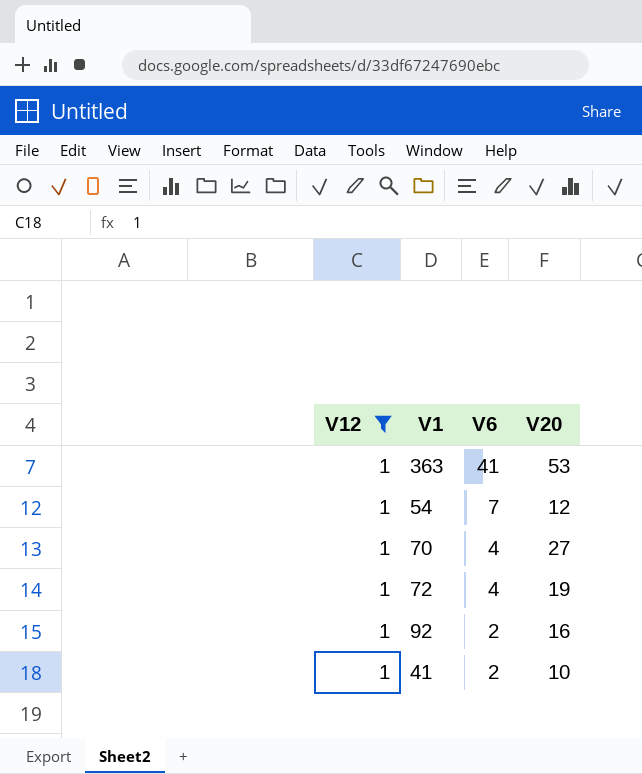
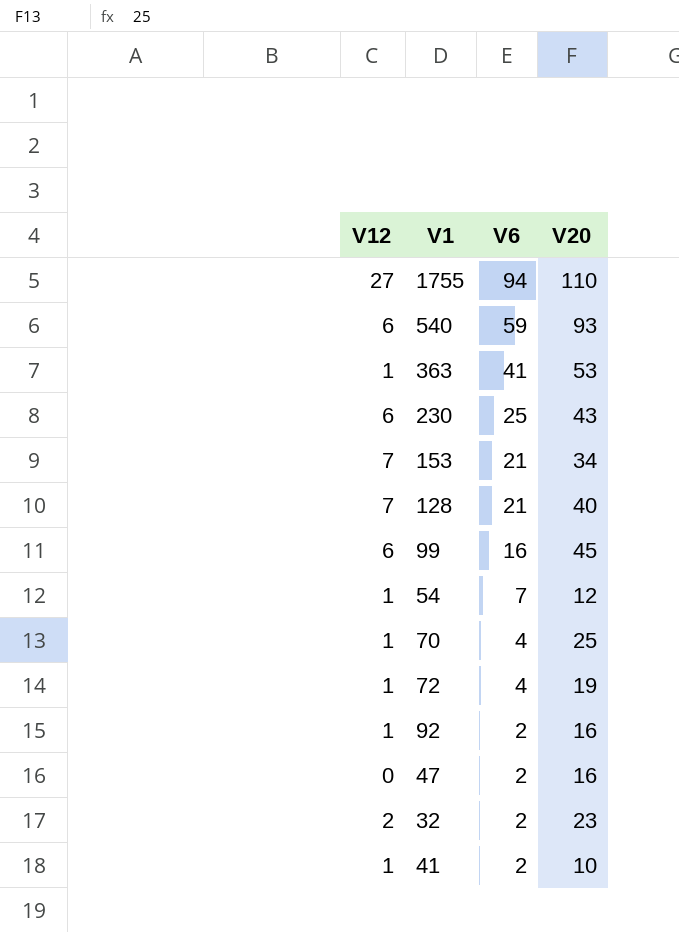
filter: V12 = 1 -> none
70 | V20: 27 -> 25

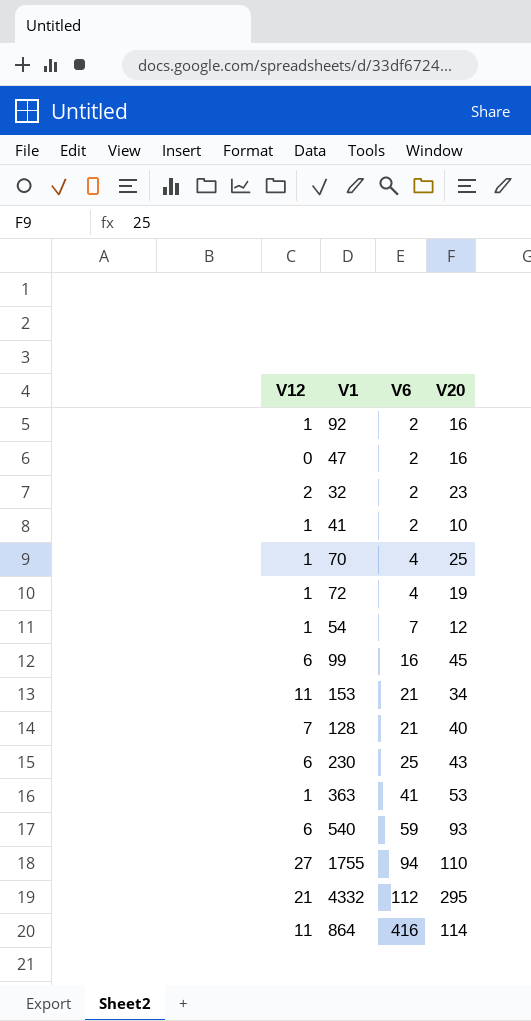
row order: V6 descending -> V6 ascending
153 | V12: 7 -> 11
row 4332: none -> 21 | 112 | 295
row 864: none -> 11 | 416 | 114

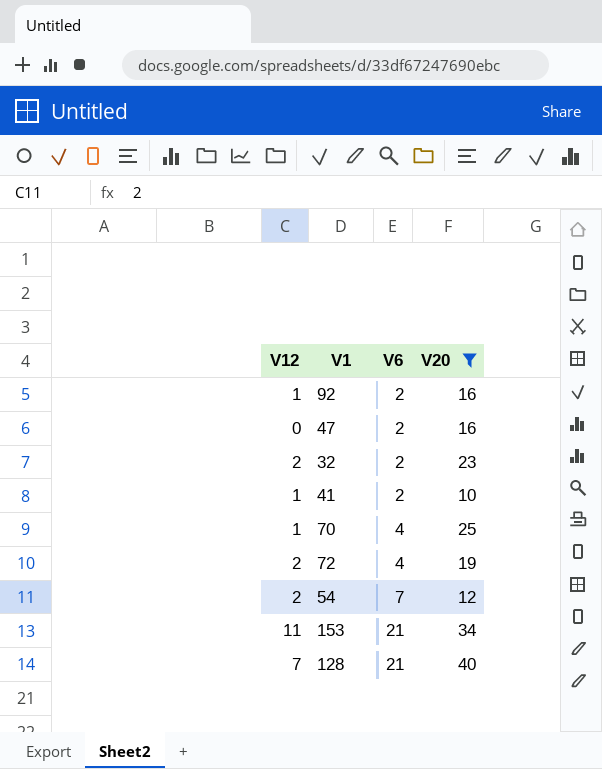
filter: none -> V20 <= 40
72 | V12: 1 -> 2
54 | V12: 1 -> 2

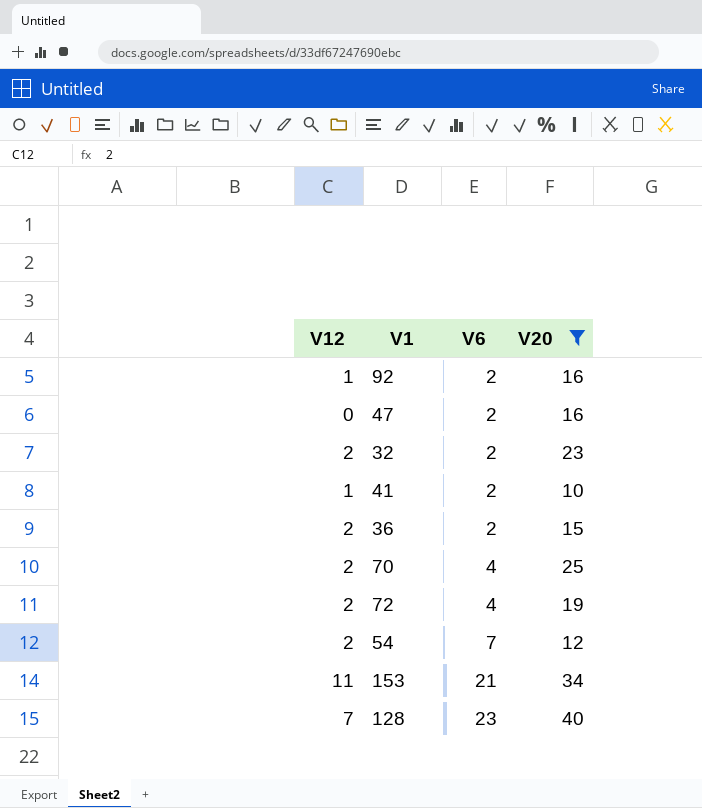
row 36: none -> 2 | 2 | 15
70 | V12: 1 -> 2
128 | V6: 21 -> 23

